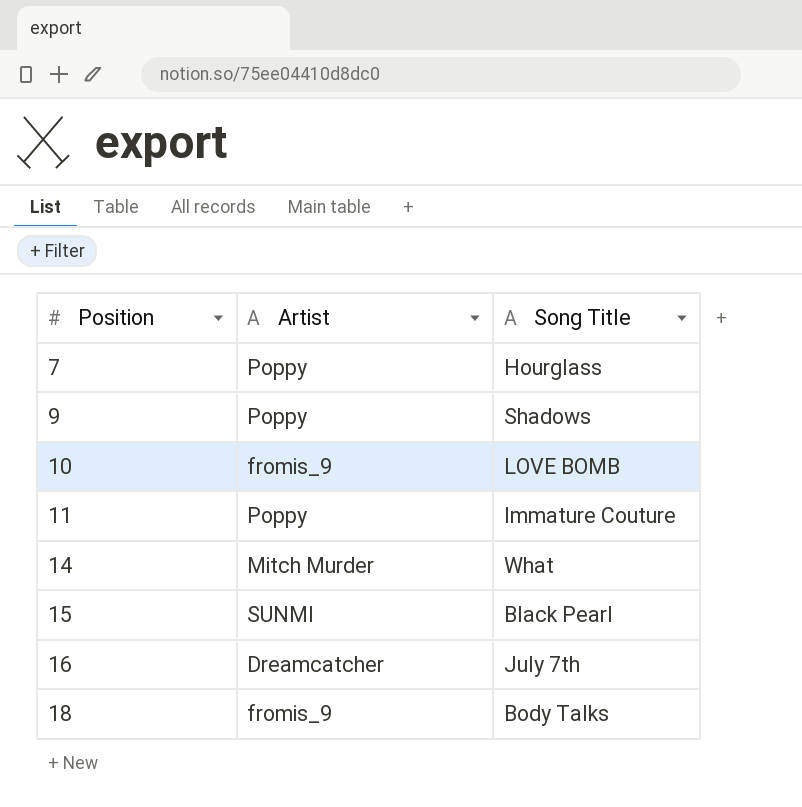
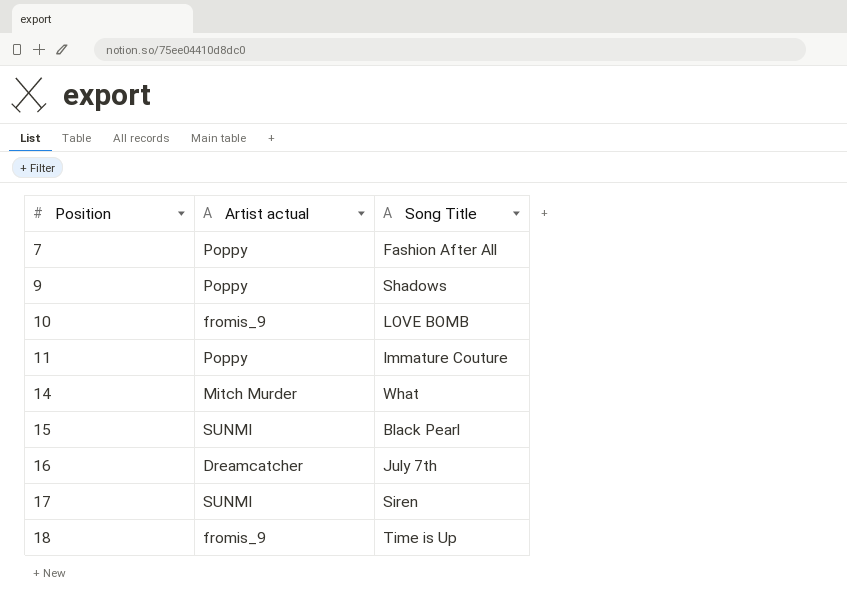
column name: Artist -> Artist actual
7 | Song Title: Hourglass -> Fashion After All
row 17: none -> SUNMI | Siren
18 | Song Title: Body Talks -> Time is Up

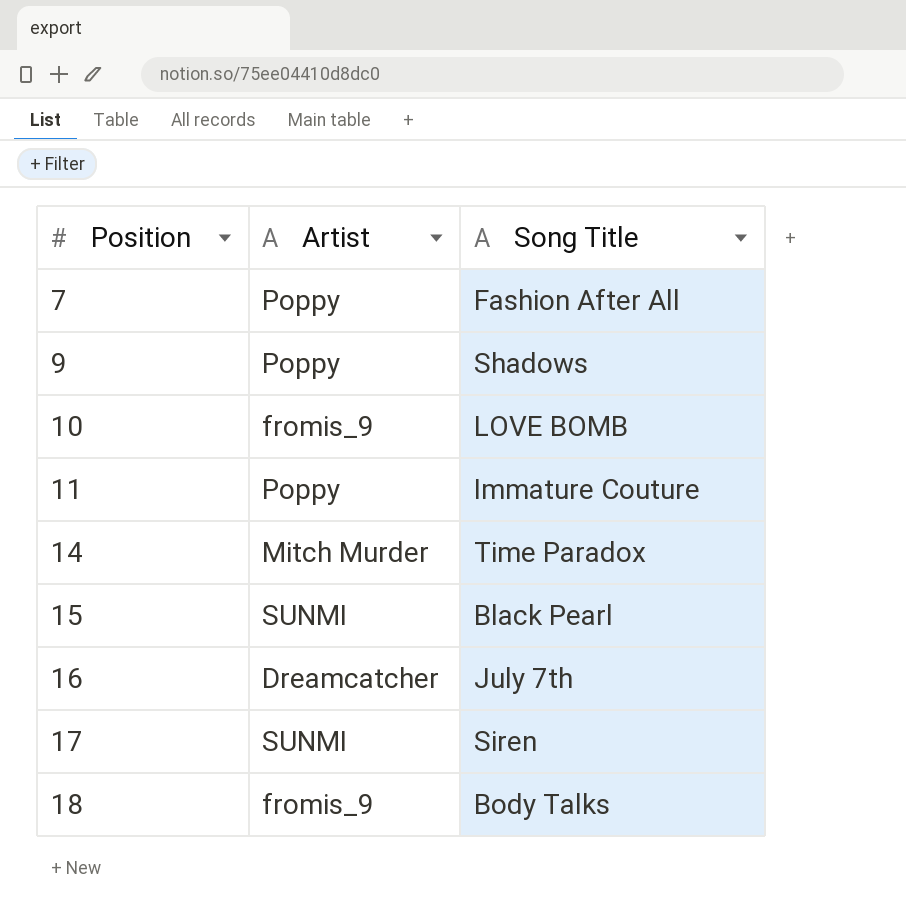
column name: Artist actual -> Artist
14 | Song Title: What -> Time Paradox
18 | Song Title: Time is Up -> Body Talks

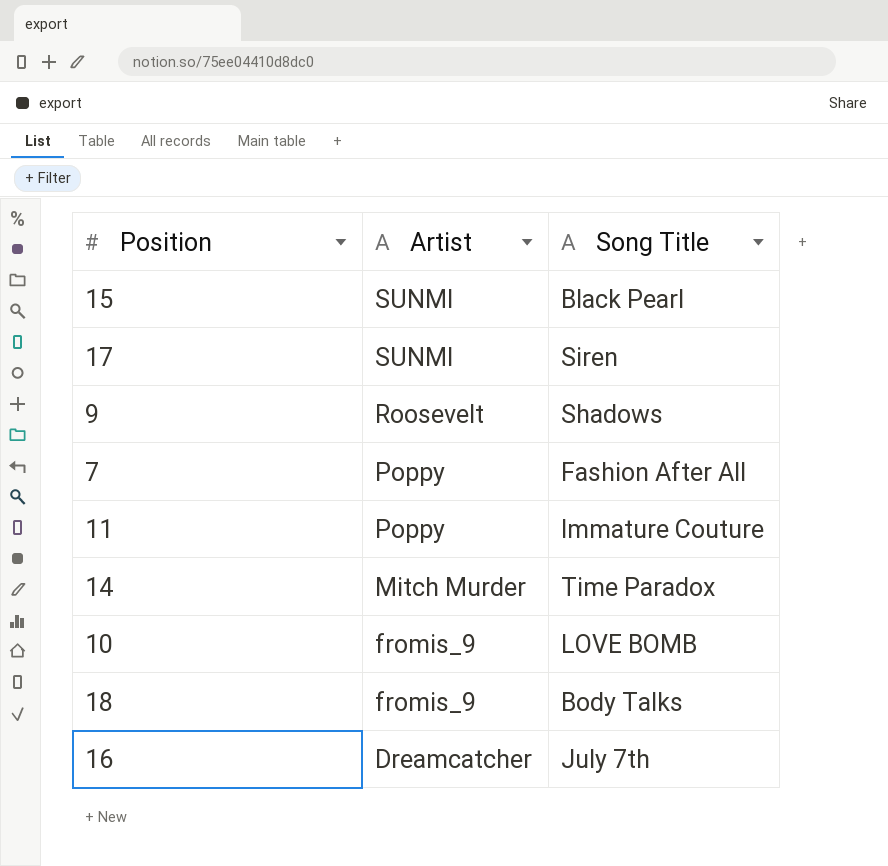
row order: Position ascending -> Artist descending
9 | Artist: Poppy -> Roosevelt

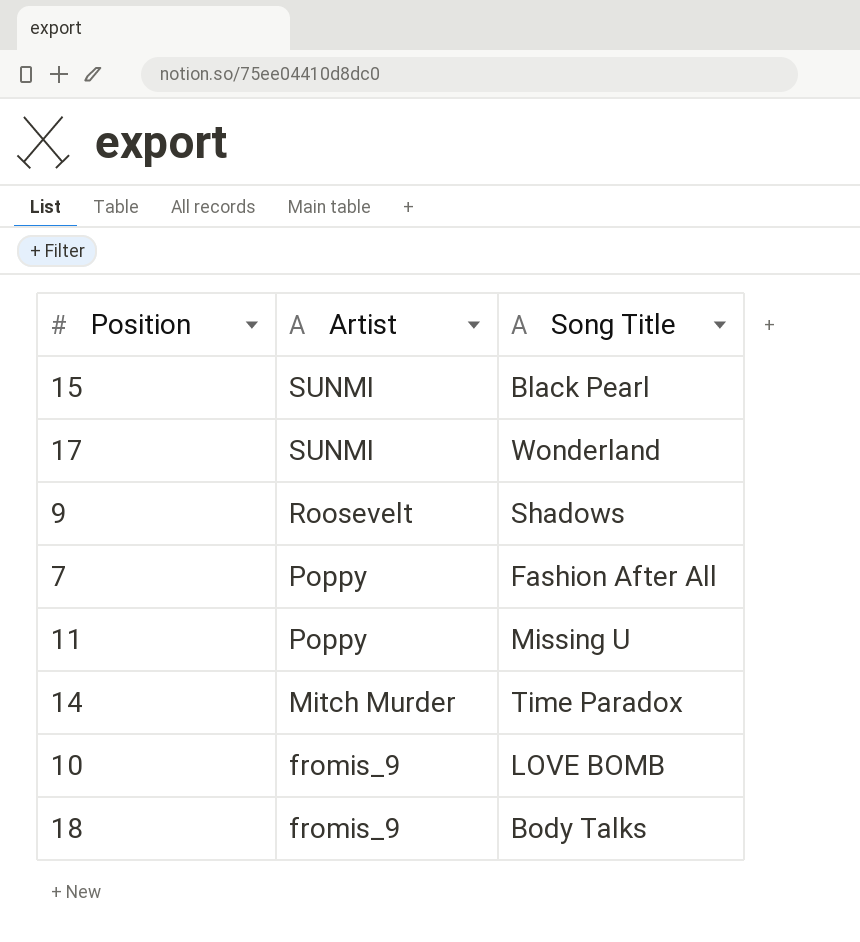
row 16: Dreamcatcher | July 7th -> none
17 | Song Title: Siren -> Wonderland
11 | Song Title: Immature Couture -> Missing U

